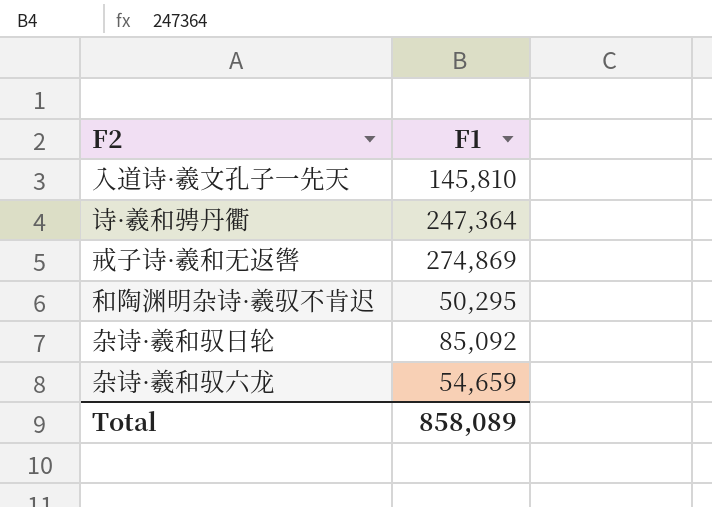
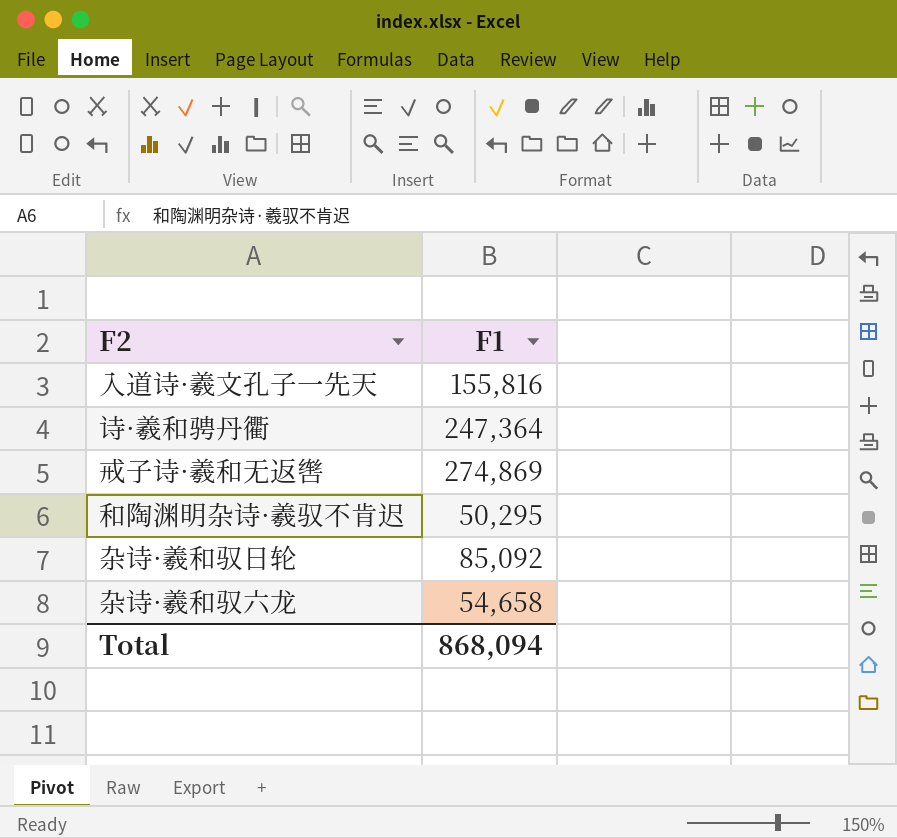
入道诗·羲文孔子一先天 | F1: 145,810 -> 155,816
杂诗·羲和驭六龙 | F1: 54,659 -> 54,658
Total | F1: 858,089 -> 868,094

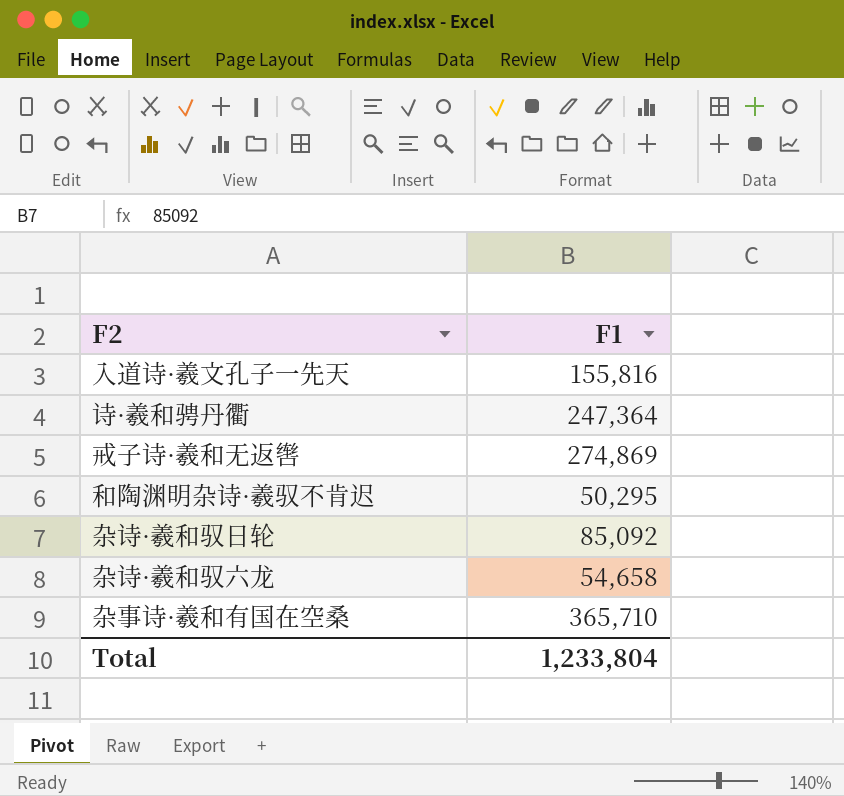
row 杂事诗·羲和有国在空桑: none -> 365,710
Total | F1: 868,094 -> 1,233,804

